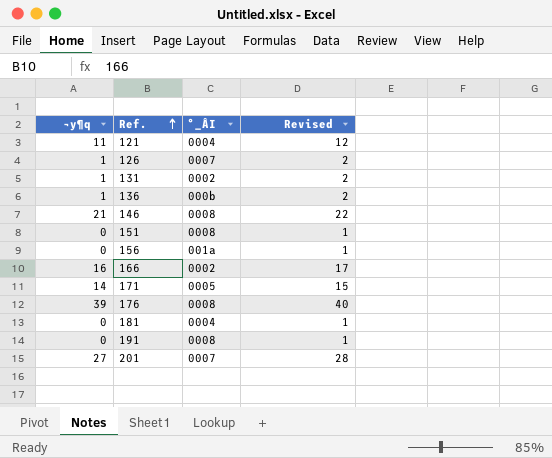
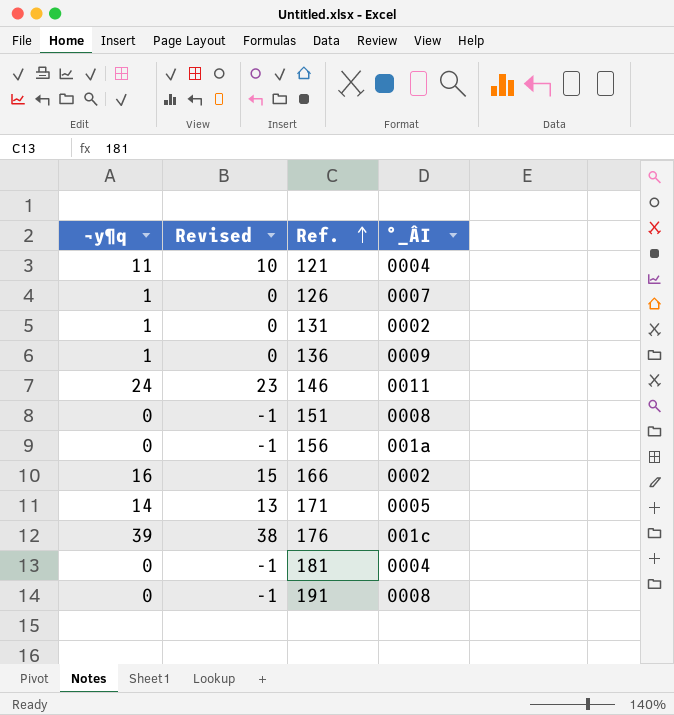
column Revised | formula: [¬y¶q] + 1 -> [¬y¶q] - 1
column Revised | position: 4 -> 2
row 201: 27 | 0007 | 28 -> none
136 | °_ÂI: 000b -> 0009
146 | ¬y¶q: 21 -> 24
146 | °_ÂI: 0008 -> 0011
176 | °_ÂI: 0008 -> 001c

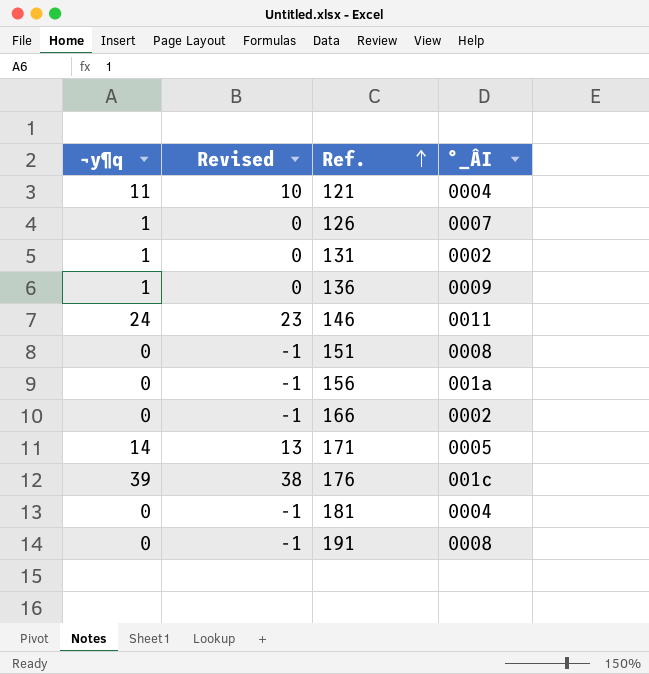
166 | ¬y¶q: 16 -> 0
166 | Revised: 15 -> -1

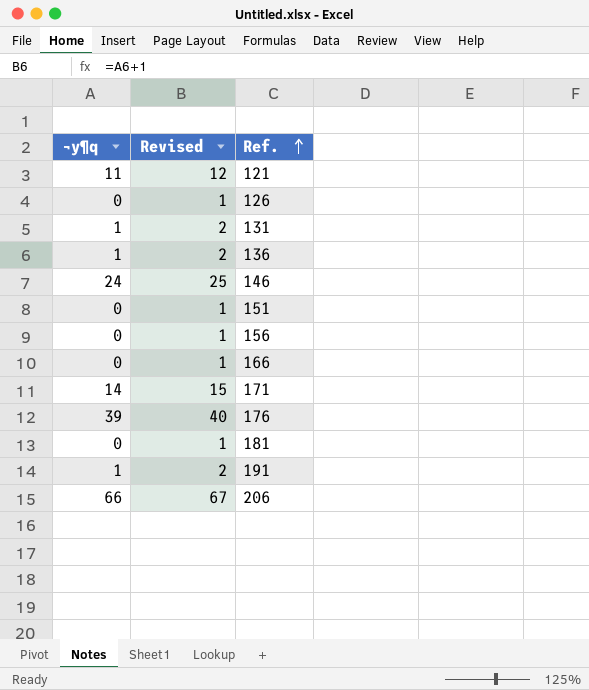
column °_ÂI | position: 4 -> none
column Revised | formula: [¬y¶q] - 1 -> [¬y¶q] + 1
126 | ¬y¶q: 1 -> 0
191 | ¬y¶q: 0 -> 1
row 206: none -> 66 | 67

